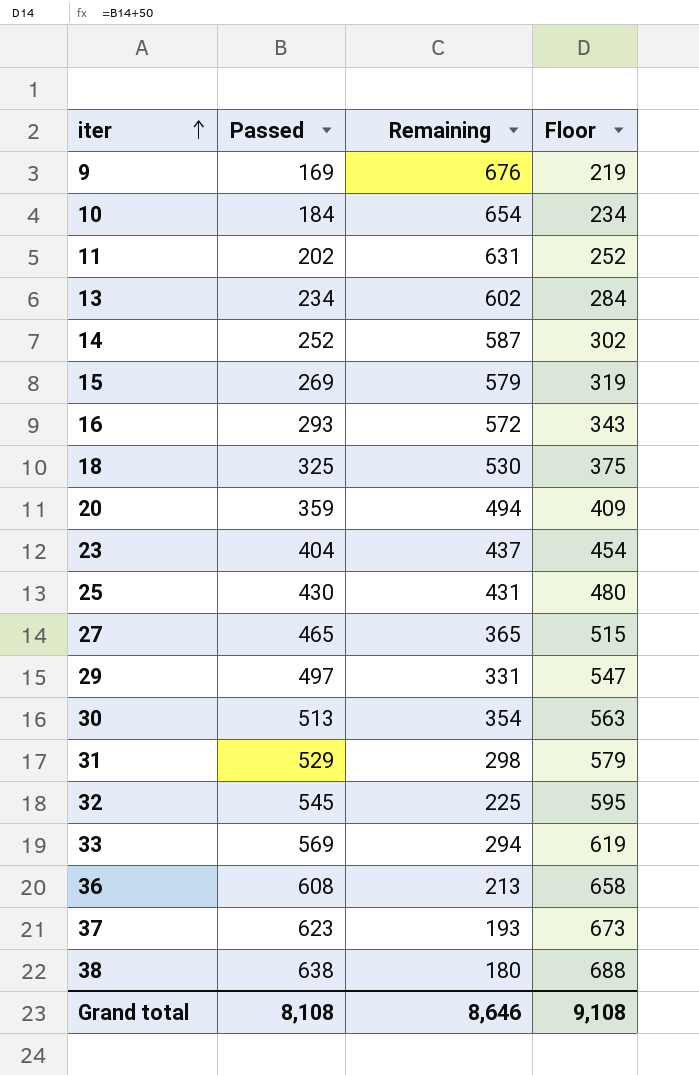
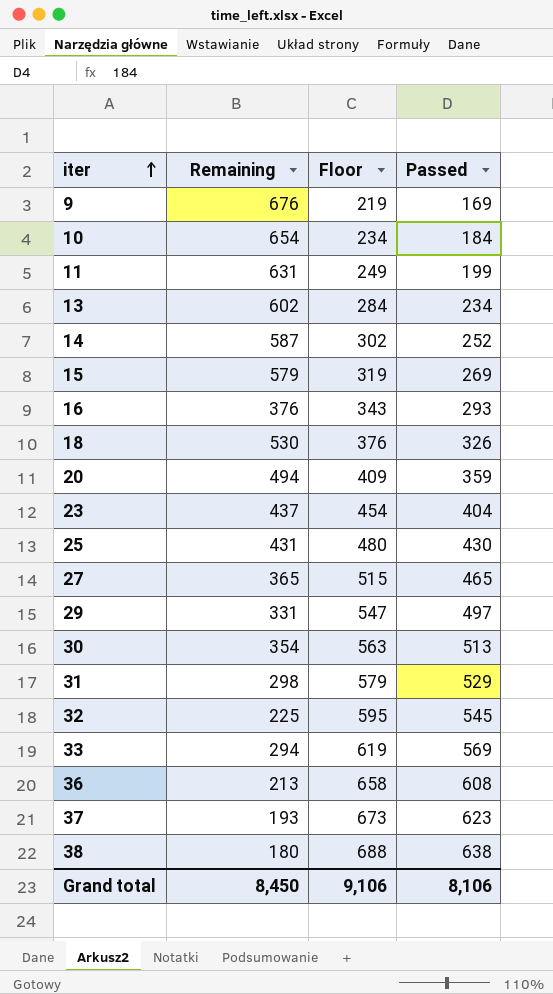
column Passed | position: 2 -> 4
11 | Floor: 252 -> 249
11 | Passed: 202 -> 199
16 | Remaining: 572 -> 376
18 | Floor: 375 -> 376
18 | Passed: 325 -> 326
Grand total | Remaining: 8,646 -> 8,450
Grand total | Floor: 9,108 -> 9,106
Grand total | Passed: 8,108 -> 8,106

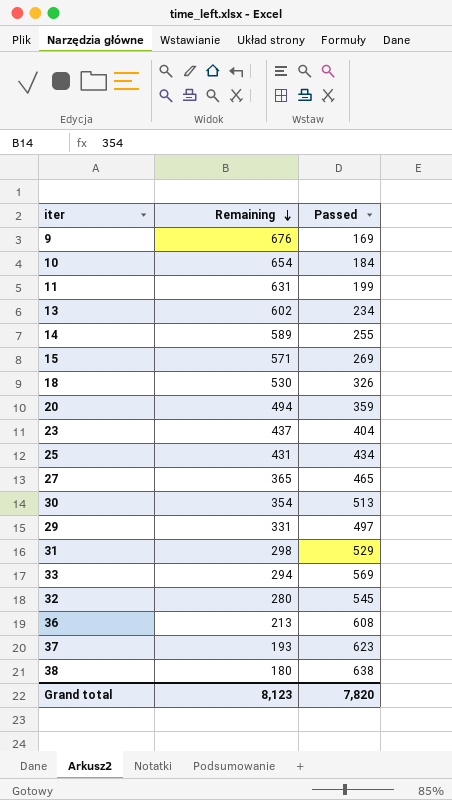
row order: iter ascending -> Remaining descending
column Floor | formula: [Passed] + 50 -> none
row 16: 376 | 343 | 293 -> none
14 | Remaining: 587 -> 589
14 | Passed: 252 -> 255
15 | Remaining: 579 -> 571
25 | Passed: 430 -> 434
32 | Remaining: 225 -> 280
Grand total | Remaining: 8,450 -> 8,123
Grand total | Passed: 8,106 -> 7,820

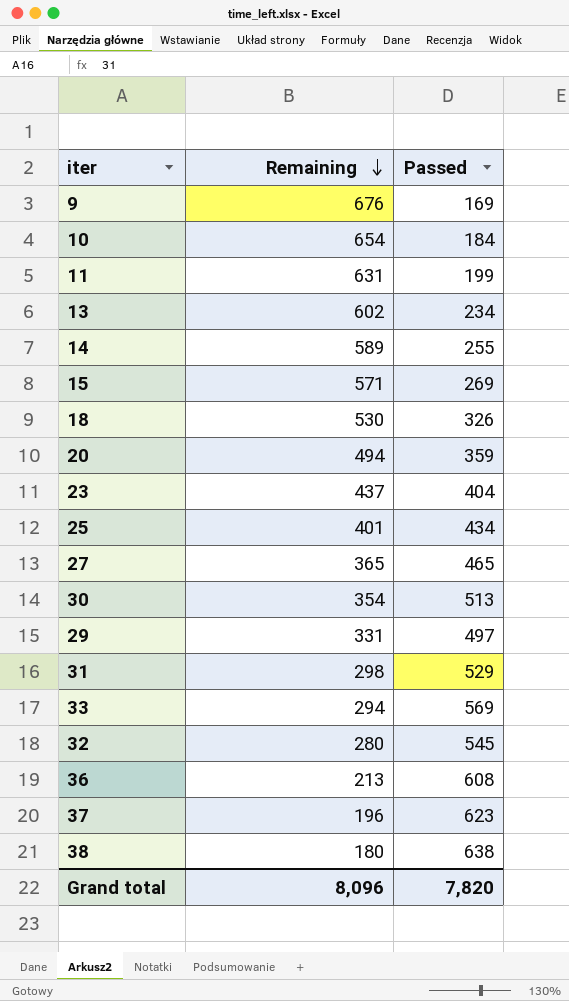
25 | Remaining: 431 -> 401
37 | Remaining: 193 -> 196
Grand total | Remaining: 8,123 -> 8,096

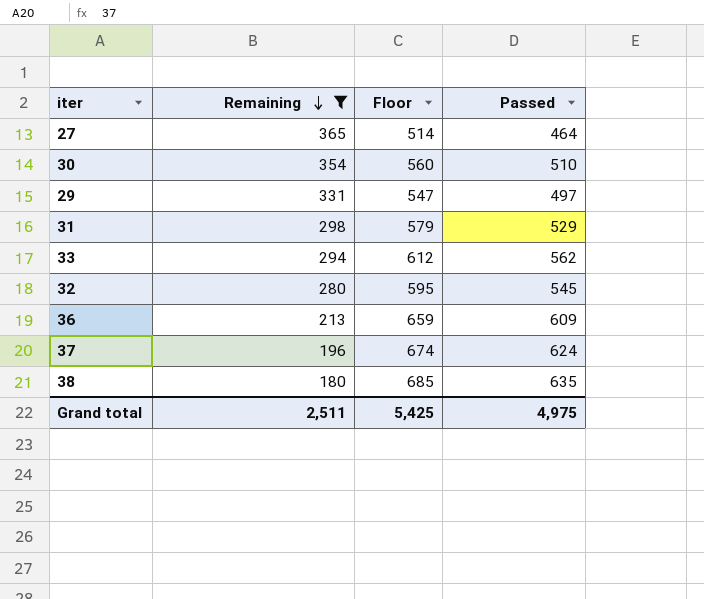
filter: none -> Remaining <= 365
column Floor | formula: none -> [Passed] + 50
27 | Passed: 465 -> 464
30 | Passed: 513 -> 510
33 | Passed: 569 -> 562
36 | Passed: 608 -> 609
37 | Passed: 623 -> 624
38 | Passed: 638 -> 635
Grand total | Remaining: 8,096 -> 2,511
Grand total | Passed: 7,820 -> 4,975

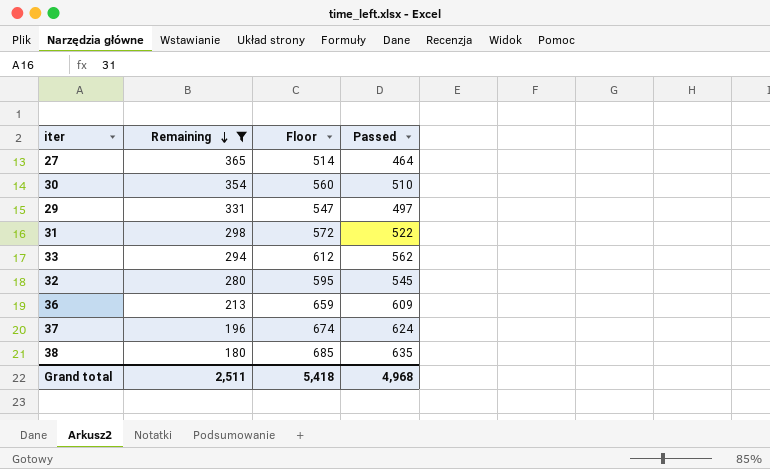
31 | Floor: 579 -> 572
31 | Passed: 529 -> 522
Grand total | Floor: 5,425 -> 5,418
Grand total | Passed: 4,975 -> 4,968

